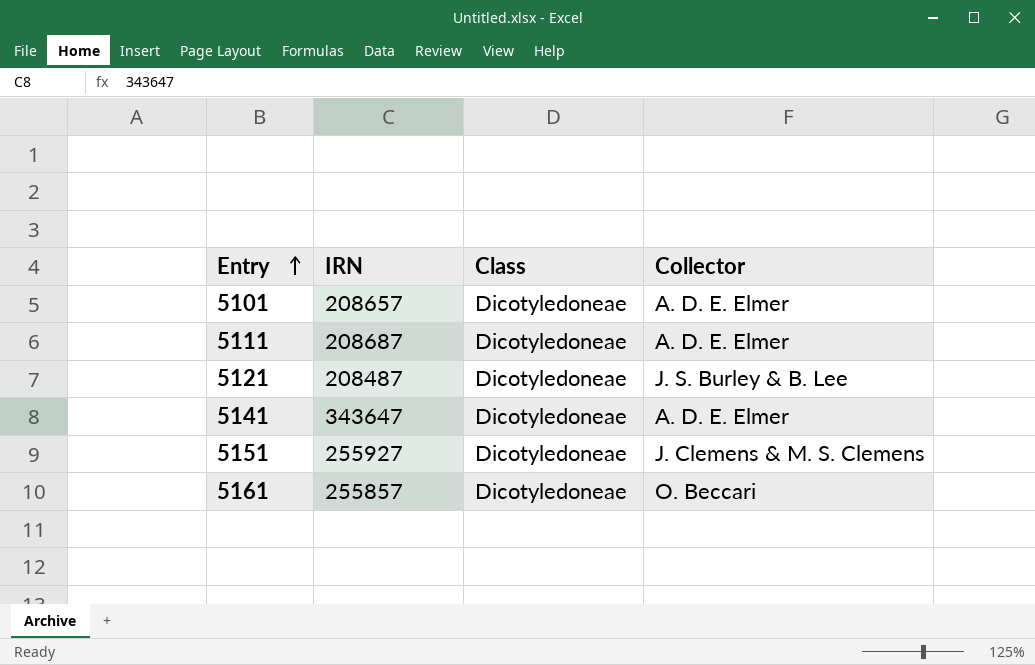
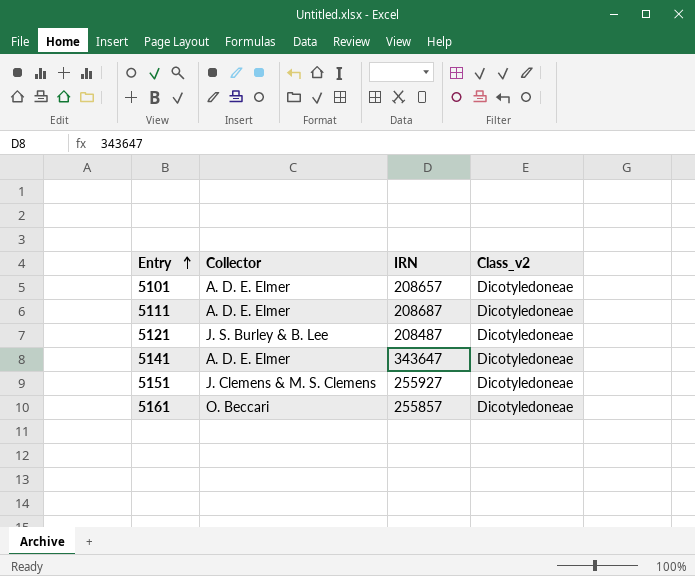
column Collector | position: 4 -> 2
column name: Class -> Class_v2

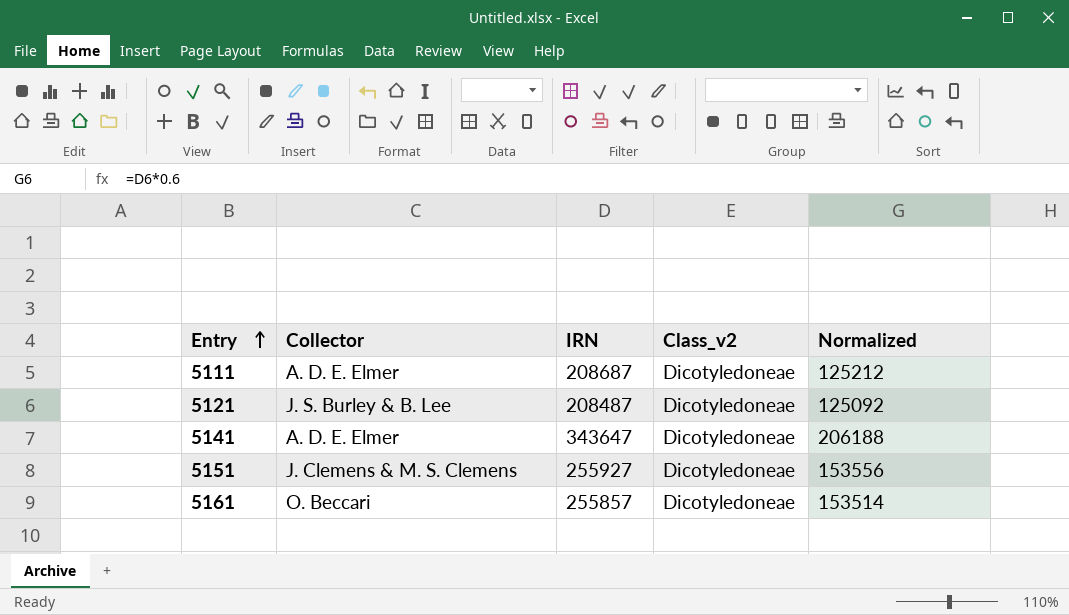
column Normalized | formula: none -> [IRN] * 0.6
row 5101: A. D. E. Elmer | 208657 | Dicotyledoneae -> none

